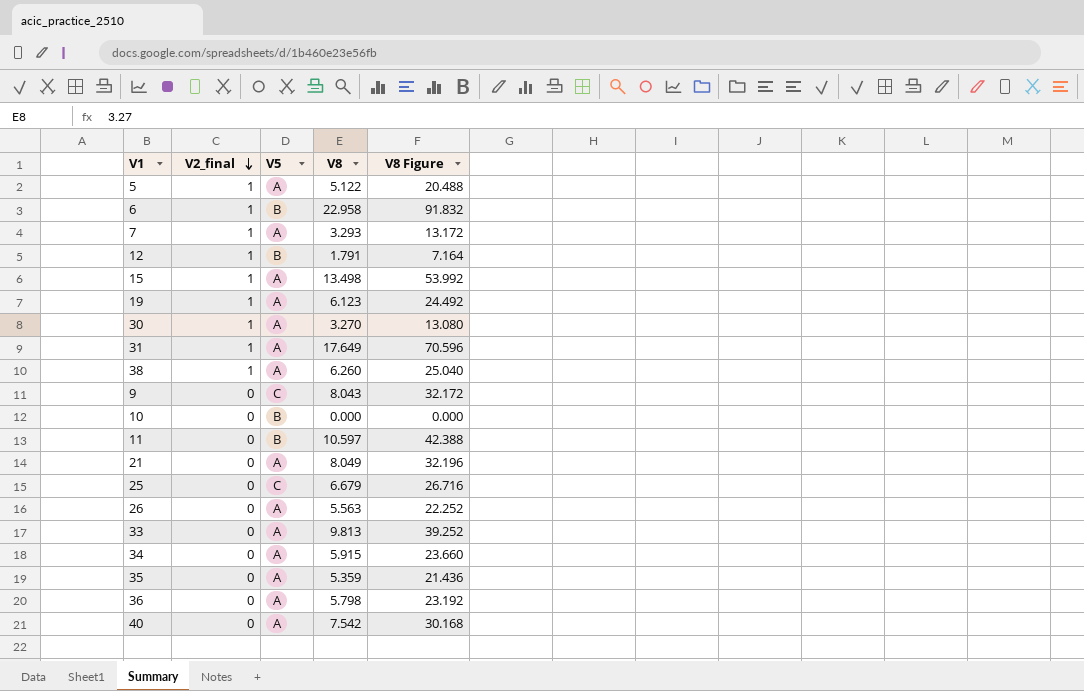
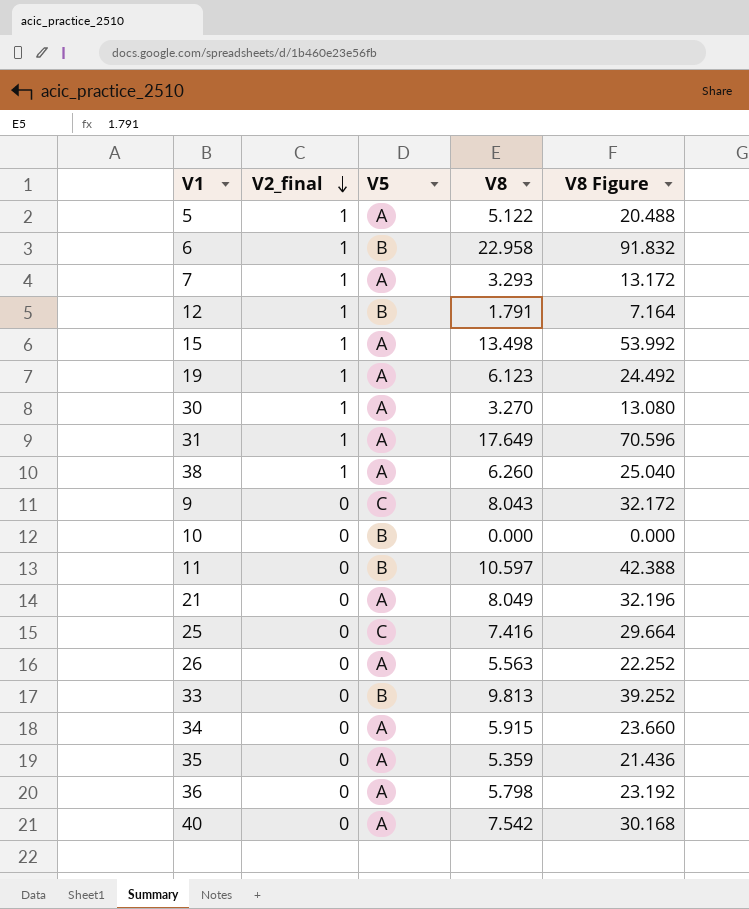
25 | V8: 6.679 -> 7.416
25 | V8 Figure: 26.716 -> 29.664
33 | V5: A -> B

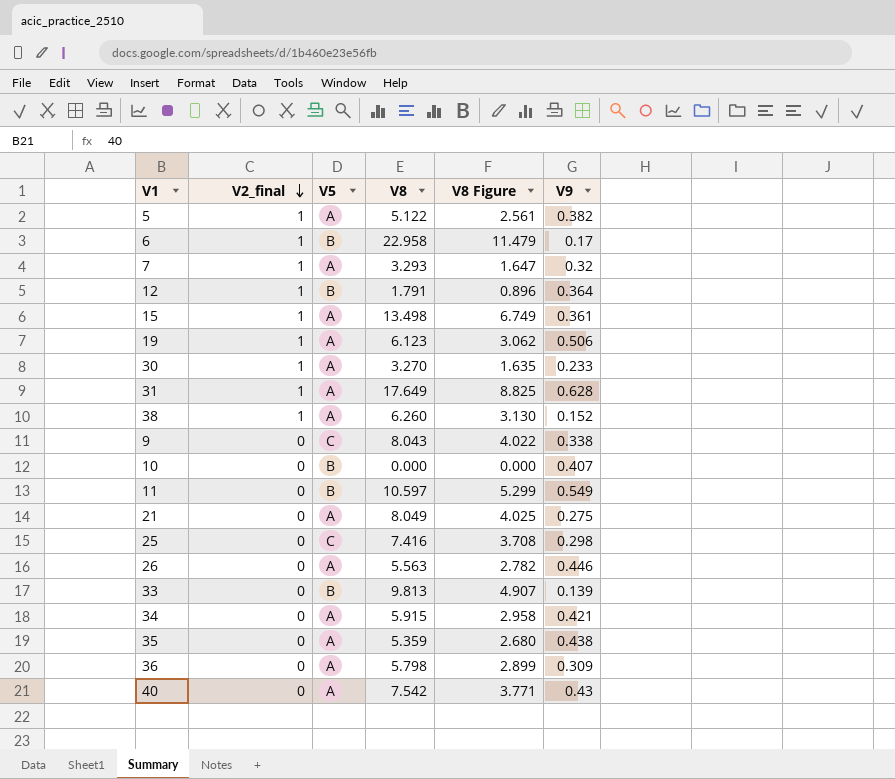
column V8 Figure | formula: [V8] * 4 -> [V8] * 0.5
column V9 | position: none -> 6

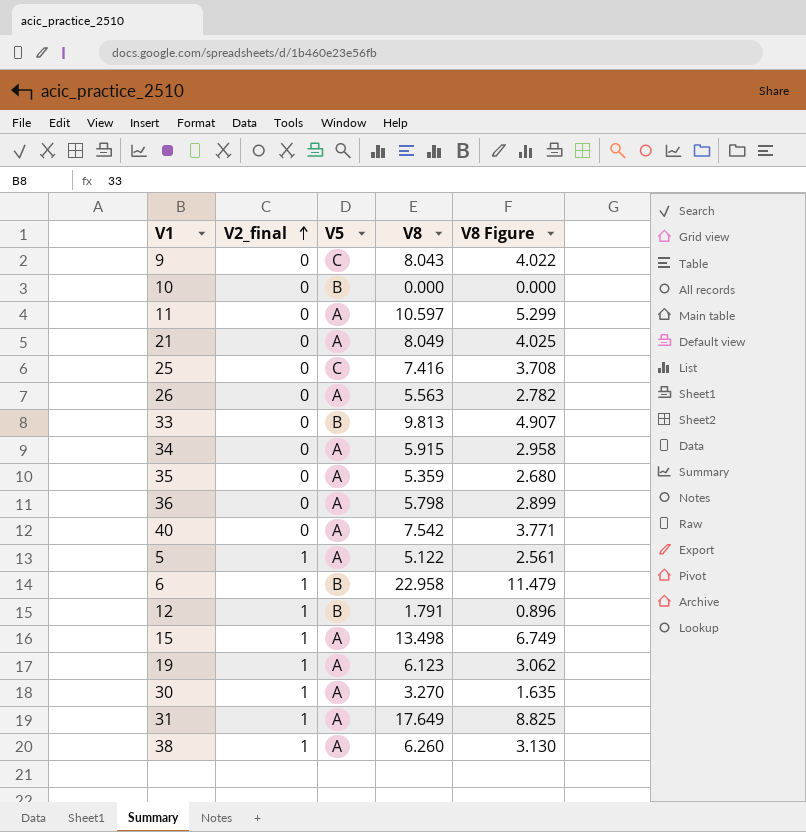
row order: V2_final descending -> V2_final ascending
column V9 | position: 6 -> none
row 7: 1 | A | 3.293 | 1.647 | 0.32 -> none
11 | V5: B -> A

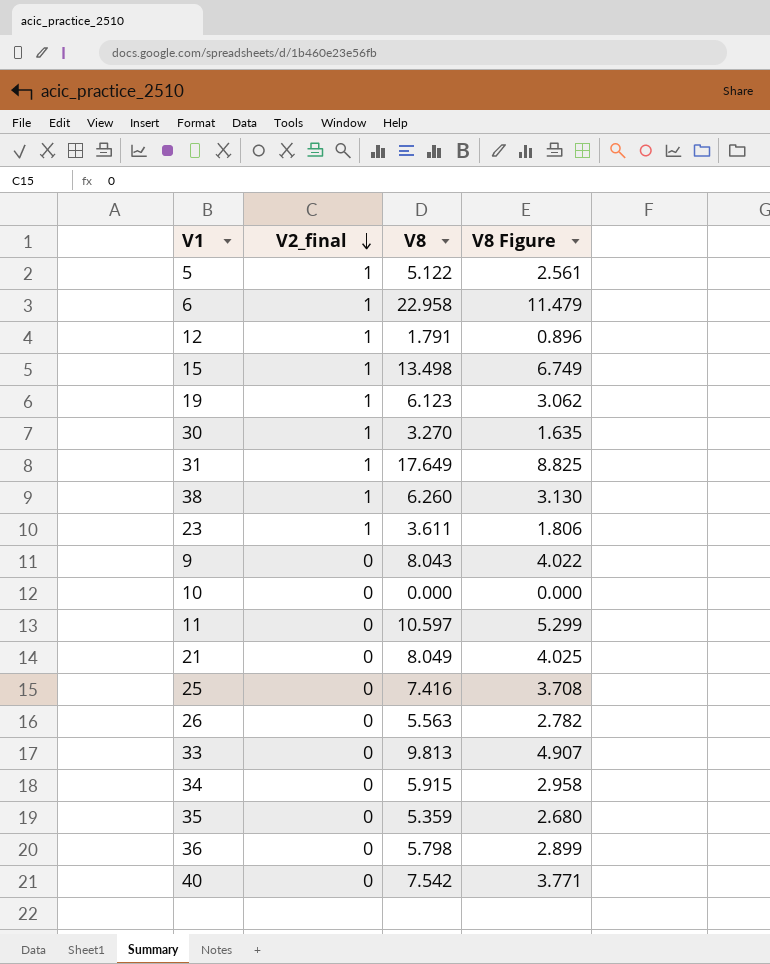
row order: V2_final ascending -> V2_final descending
column V5 | position: 3 -> none
row 23: none -> 1 | 3.611 | 1.806

